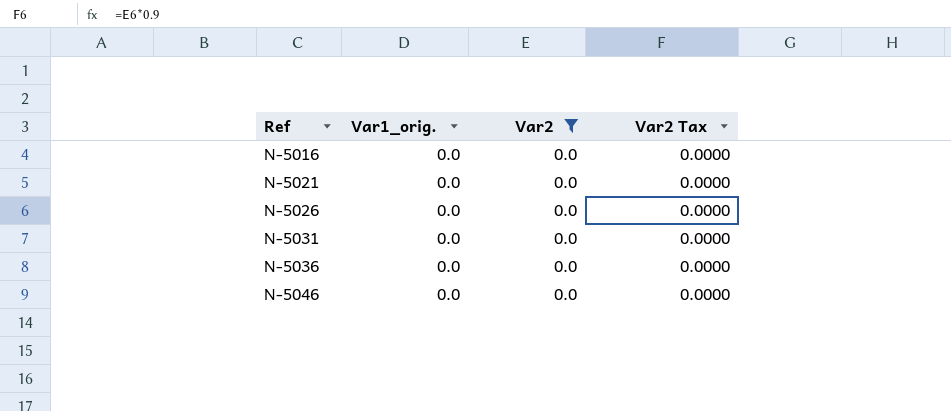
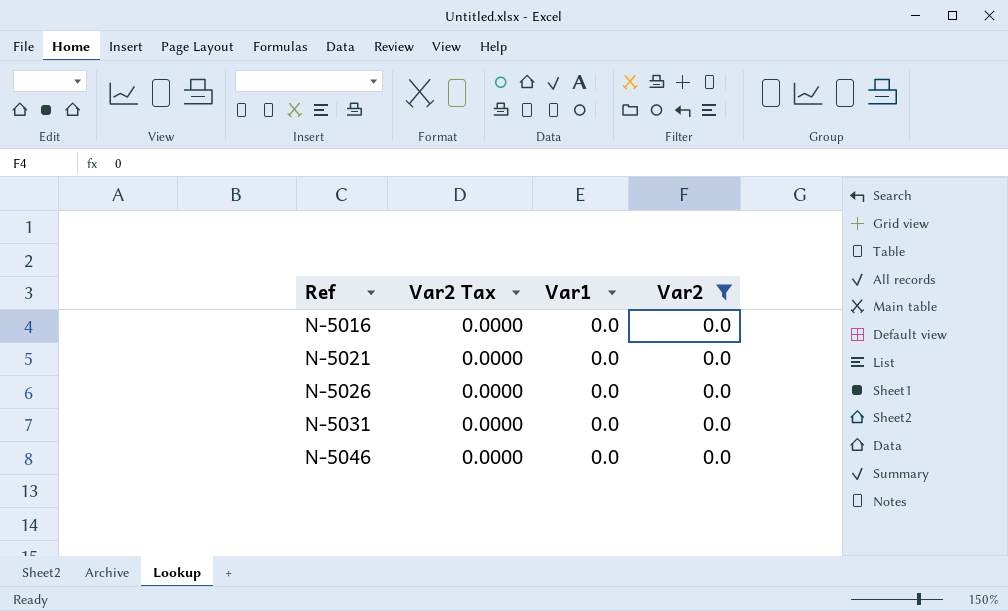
column Var2 Tax | position: 4 -> 2
column name: Var1_orig. -> Var1
row N-5036: 0.0 | 0.0 | 0.0000 -> none

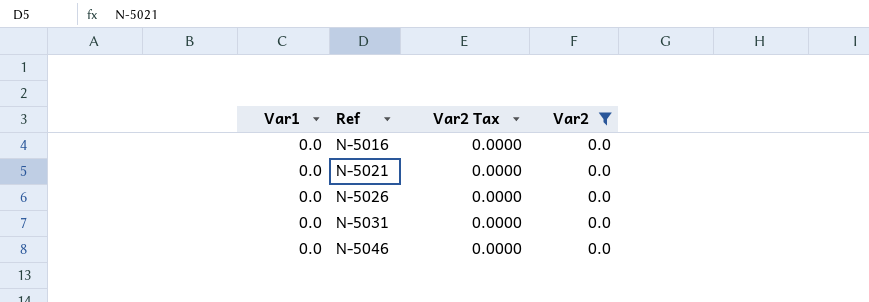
column Var1 | position: 3 -> 1

